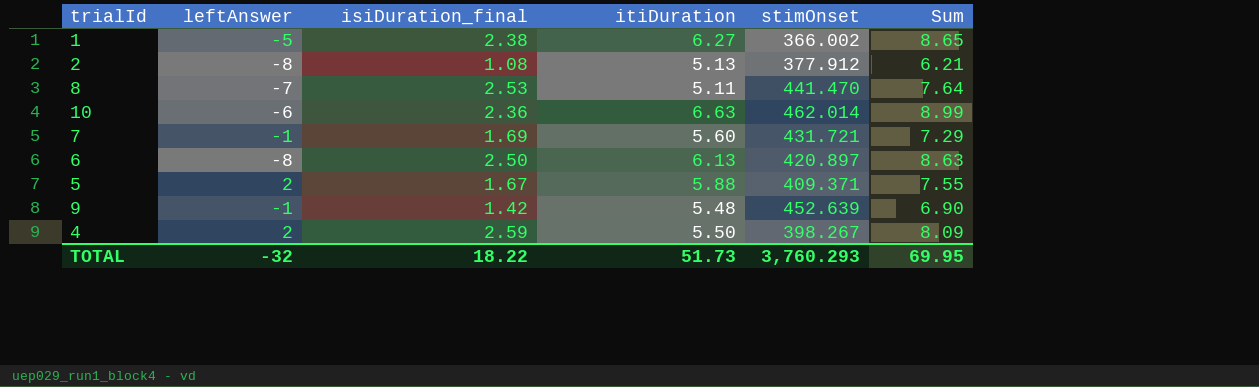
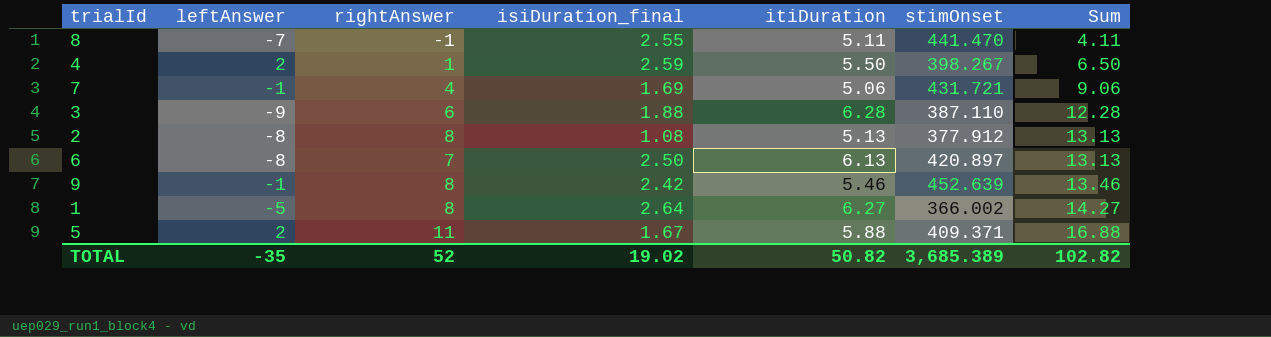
row order: none -> Sum ascending
column rightAnswer | position: none -> 3
column Sum | formula: [isiDuration_final] + [itiDuration] -> [rightAnswer] + [itiDuration]
row 10: -6 | 2.36 | 6.63 | 462.014 | 8.99 -> none
8 | isiDuration_final: 2.53 -> 2.55
7 | itiDuration: 5.60 -> 5.06
row 3: none -> -9 | 6 | 1.88 | 6.28 | 387.110 | 12.28
9 | isiDuration_final: 1.42 -> 2.42
9 | itiDuration: 5.48 -> 5.46
1 | isiDuration_final: 2.38 -> 2.64
TOTAL | leftAnswer: -32 -> -35
TOTAL | isiDuration_final: 18.22 -> 19.02
TOTAL | itiDuration: 51.73 -> 50.82
TOTAL | stimOnset: 3,760.293 -> 3,685.389
TOTAL | Sum: 69.95 -> 102.82

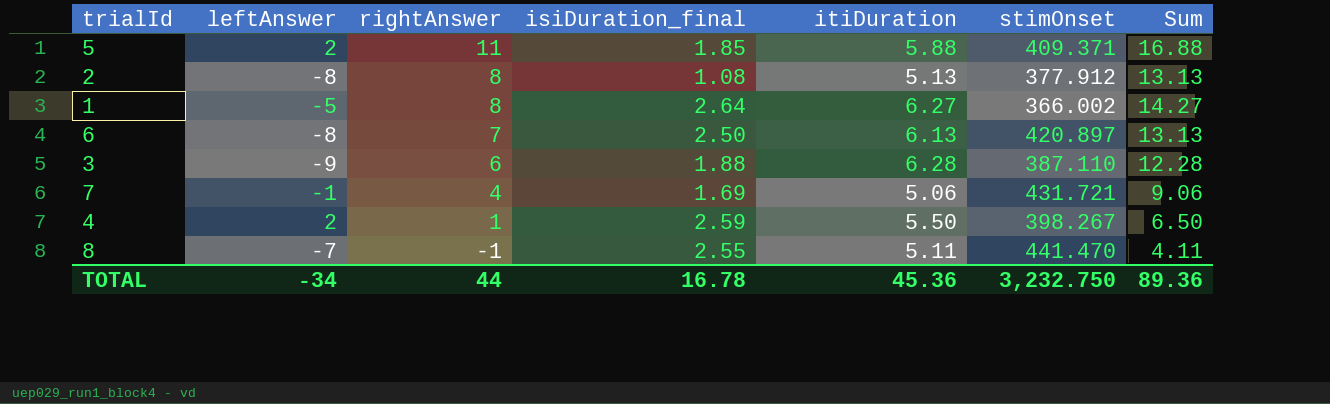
row order: Sum ascending -> rightAnswer descending
row 9: -1 | 8 | 2.42 | 5.46 | 452.639 | 13.46 -> none
5 | isiDuration_final: 1.67 -> 1.85
TOTAL | leftAnswer: -35 -> -34
TOTAL | rightAnswer: 52 -> 44
TOTAL | isiDuration_final: 19.02 -> 16.78
TOTAL | itiDuration: 50.82 -> 45.36
TOTAL | stimOnset: 3,685.389 -> 3,232.750
TOTAL | Sum: 102.82 -> 89.36

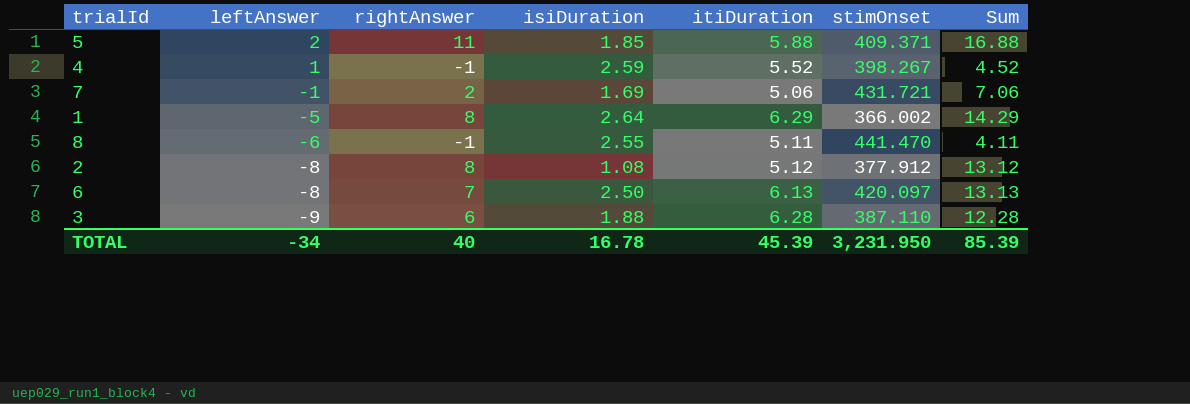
row order: rightAnswer descending -> leftAnswer descending
column name: isiDuration_final -> isiDuration
4 | leftAnswer: 2 -> 1
4 | rightAnswer: 1 -> -1
4 | itiDuration: 5.50 -> 5.52
4 | Sum: 6.50 -> 4.52
7 | rightAnswer: 4 -> 2
7 | Sum: 9.06 -> 7.06
1 | itiDuration: 6.27 -> 6.29
1 | Sum: 14.27 -> 14.29
8 | leftAnswer: -7 -> -6
2 | itiDuration: 5.13 -> 5.12
2 | Sum: 13.13 -> 13.12
6 | stimOnset: 420.897 -> 420.097
TOTAL | rightAnswer: 44 -> 40
TOTAL | itiDuration: 45.36 -> 45.39
TOTAL | stimOnset: 3,232.750 -> 3,231.950
TOTAL | Sum: 89.36 -> 85.39

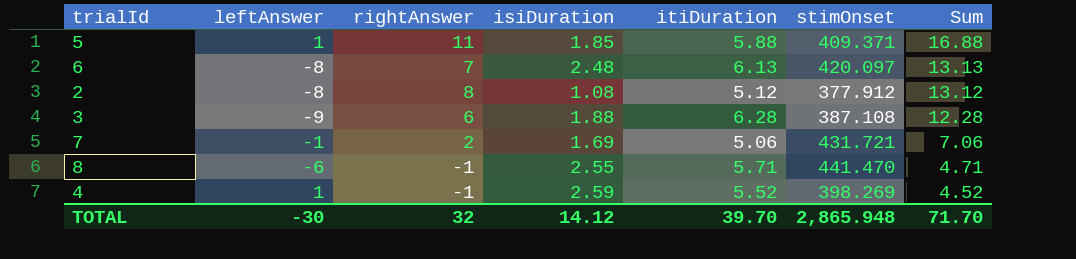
row order: leftAnswer descending -> Sum descending
row 1: -5 | 8 | 2.64 | 6.29 | 366.002 | 14.29 -> none
5 | leftAnswer: 2 -> 1
6 | isiDuration: 2.50 -> 2.48
3 | stimOnset: 387.110 -> 387.108
8 | itiDuration: 5.11 -> 5.71
8 | Sum: 4.11 -> 4.71
4 | stimOnset: 398.267 -> 398.269
TOTAL | leftAnswer: -34 -> -30
TOTAL | rightAnswer: 40 -> 32
TOTAL | isiDuration: 16.78 -> 14.12
TOTAL | itiDuration: 45.39 -> 39.70
TOTAL | stimOnset: 3,231.950 -> 2,865.948
TOTAL | Sum: 85.39 -> 71.70

